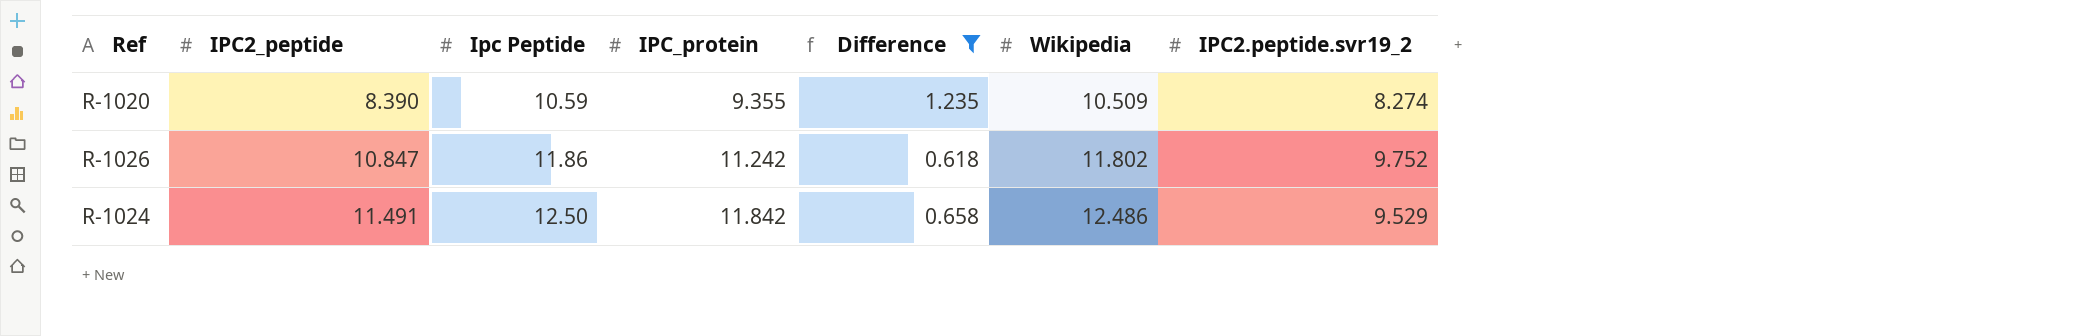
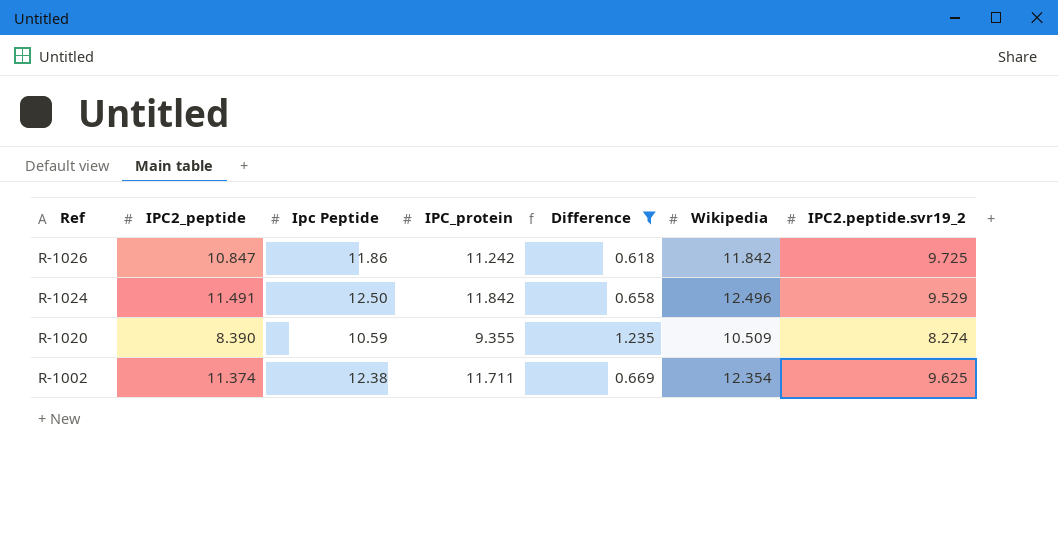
row order: IPC2_peptide ascending -> Ref descending
R-1026 | Wikipedia: 11.802 -> 11.842
R-1026 | IPC2.peptide.svr19_2: 9.752 -> 9.725
R-1024 | Wikipedia: 12.486 -> 12.496
row R-1002: none -> 11.374 | 12.38 | 11.711 | 0.669 | 12.354 | 9.625

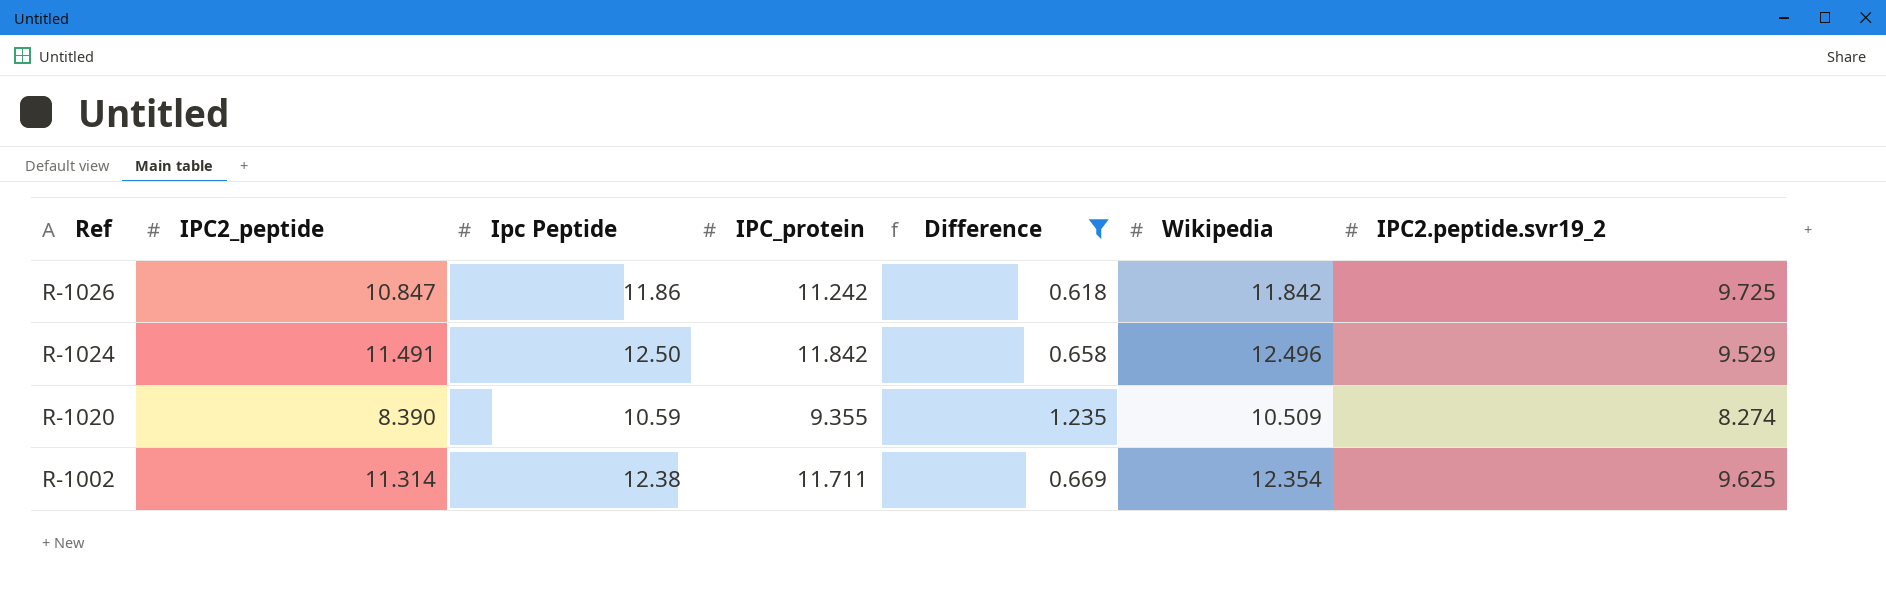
R-1002 | IPC2_peptide: 11.374 -> 11.314

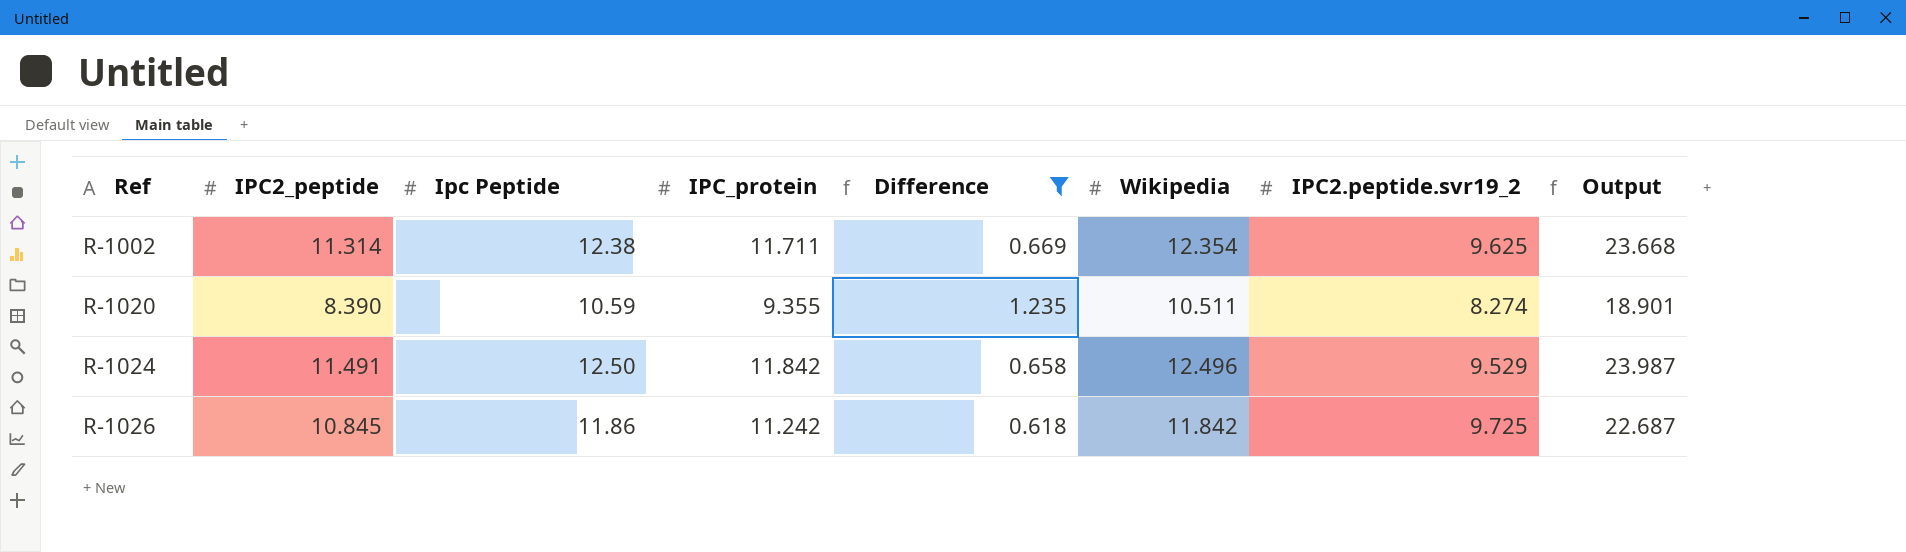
row order: Ref descending -> Ref ascending
column Output | formula: none -> [IPC2_peptide] + [Wikipedia]
R-1020 | Wikipedia: 10.509 -> 10.511
R-1026 | IPC2_peptide: 10.847 -> 10.845

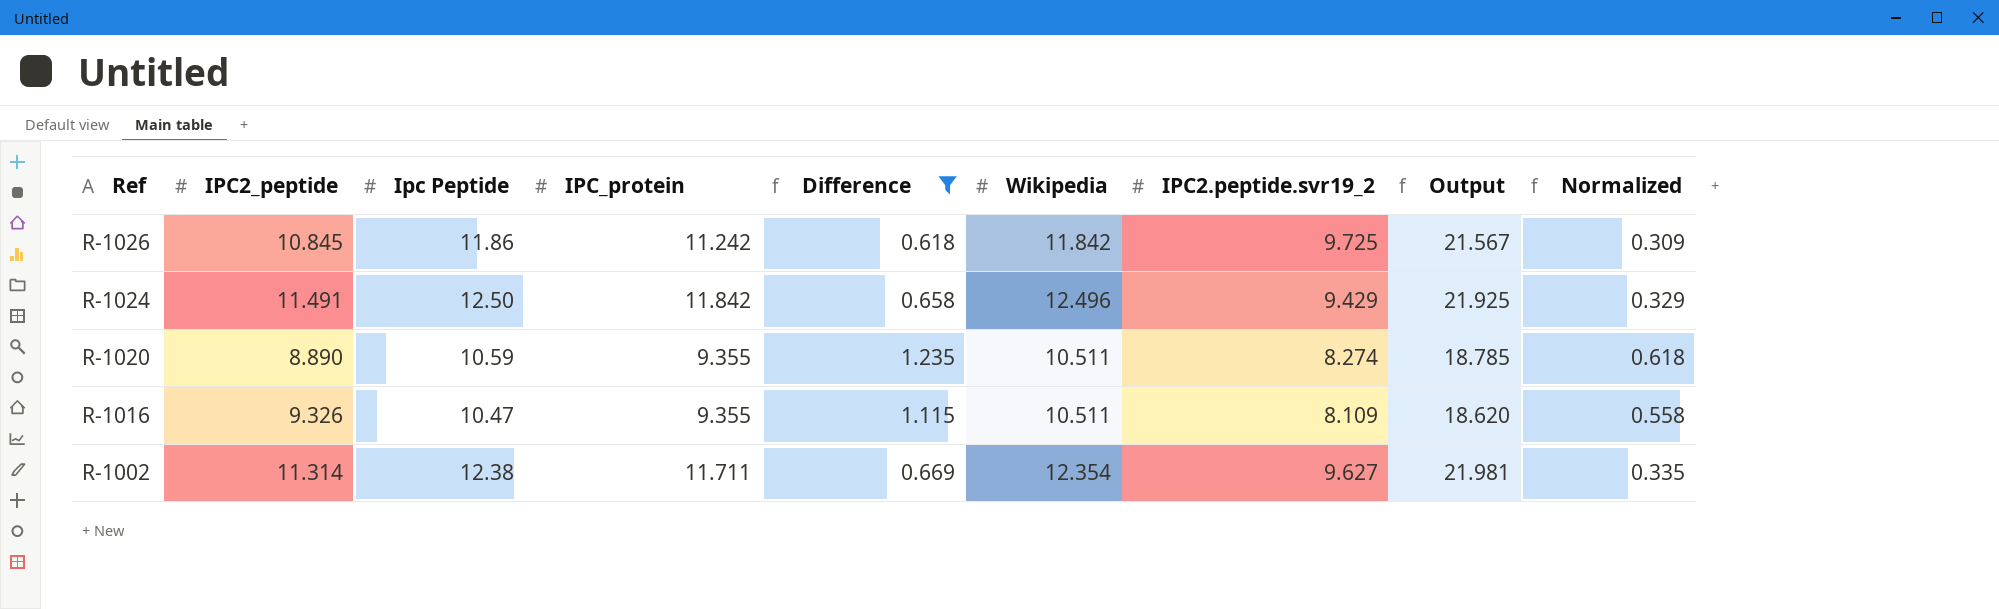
row order: Ref ascending -> Ref descending
column Output | formula: [IPC2_peptide] + [Wikipedia] -> [Wikipedia] + [IPC2.peptide.svr19_2]
column Normalized | formula: none -> [Difference] * 0.5
R-1024 | IPC2.peptide.svr19_2: 9.529 -> 9.429
R-1020 | IPC2_peptide: 8.390 -> 8.890
row R-1016: none -> 9.326 | 10.47 | 9.355 | 1.115 | 10.511 | 8.109 | 18.620 | 0.558
R-1002 | IPC2.peptide.svr19_2: 9.625 -> 9.627

